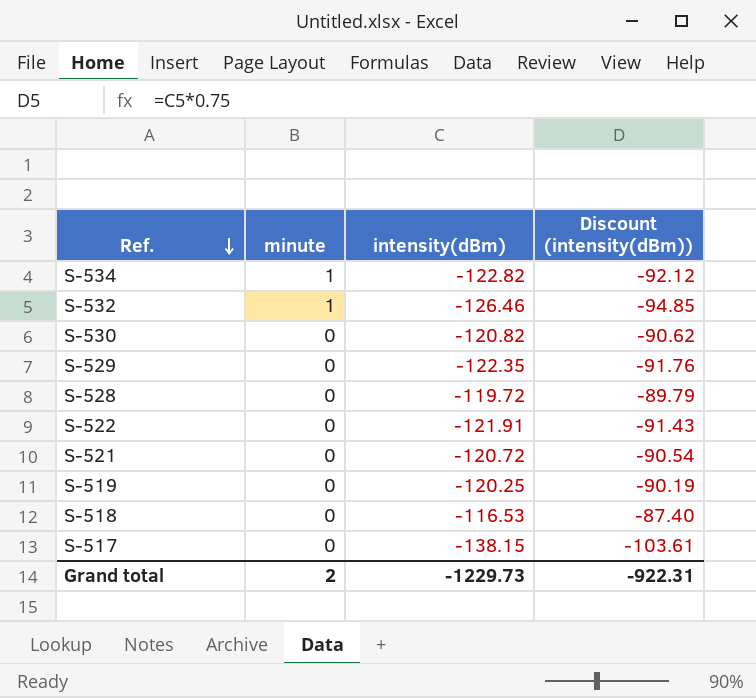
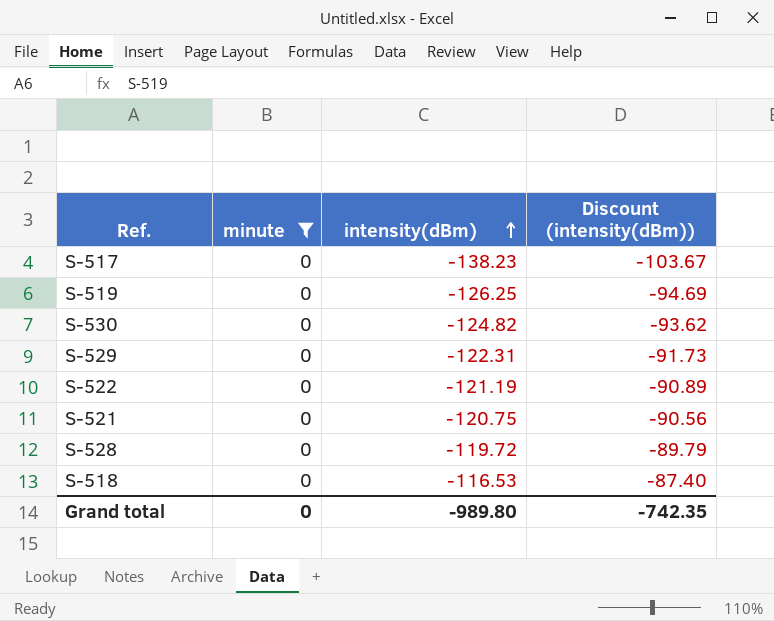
filter: none -> minute = 0
row order: Ref. descending -> intensity(dBm) ascending
S-517 | intensity(dBm): -138.15 -> -138.23
S-517 | Discount (intensity(dBm)): -103.61 -> -103.67
S-519 | intensity(dBm): -120.25 -> -126.25
S-519 | Discount (intensity(dBm)): -90.19 -> -94.69
S-530 | intensity(dBm): -120.82 -> -124.82
S-530 | Discount (intensity(dBm)): -90.62 -> -93.62
S-529 | intensity(dBm): -122.35 -> -122.31
S-529 | Discount (intensity(dBm)): -91.76 -> -91.73
S-522 | intensity(dBm): -121.91 -> -121.19
S-522 | Discount (intensity(dBm)): -91.43 -> -90.89
S-521 | intensity(dBm): -120.72 -> -120.75
S-521 | Discount (intensity(dBm)): -90.54 -> -90.56
Grand total | minute: 2 -> 0
Grand total | intensity(dBm): -1229.73 -> -989.80
Grand total | Discount (intensity(dBm)): -922.31 -> -742.35

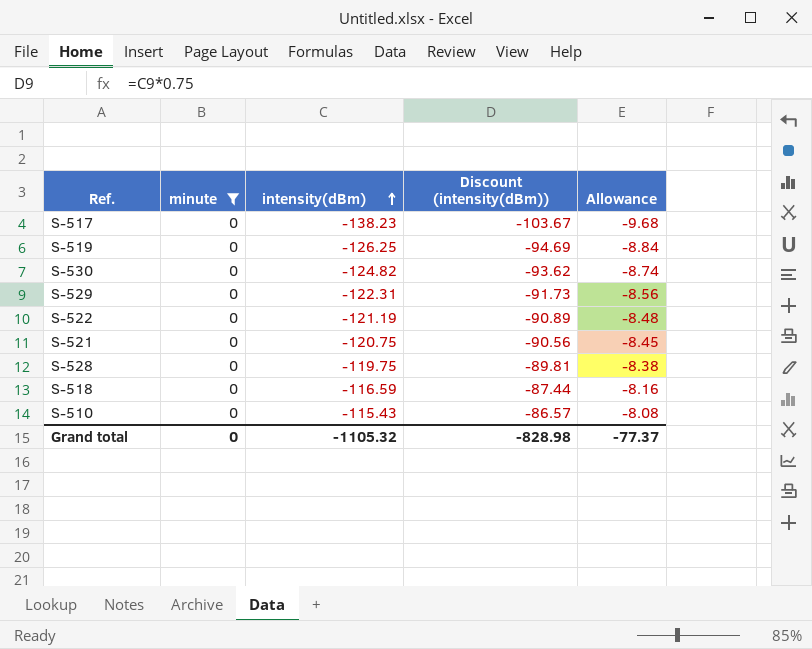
column Allowance | formula: none -> [intensity(dBm)] * 0.07
S-528 | intensity(dBm): -119.72 -> -119.75
S-528 | Discount (intensity(dBm)): -89.79 -> -89.81
S-518 | intensity(dBm): -116.53 -> -116.59
S-518 | Discount (intensity(dBm)): -87.40 -> -87.44
row S-510: none -> 0 | -115.43 | -86.57 | -8.08
Grand total | intensity(dBm): -989.80 -> -1105.32
Grand total | Discount (intensity(dBm)): -742.35 -> -828.98

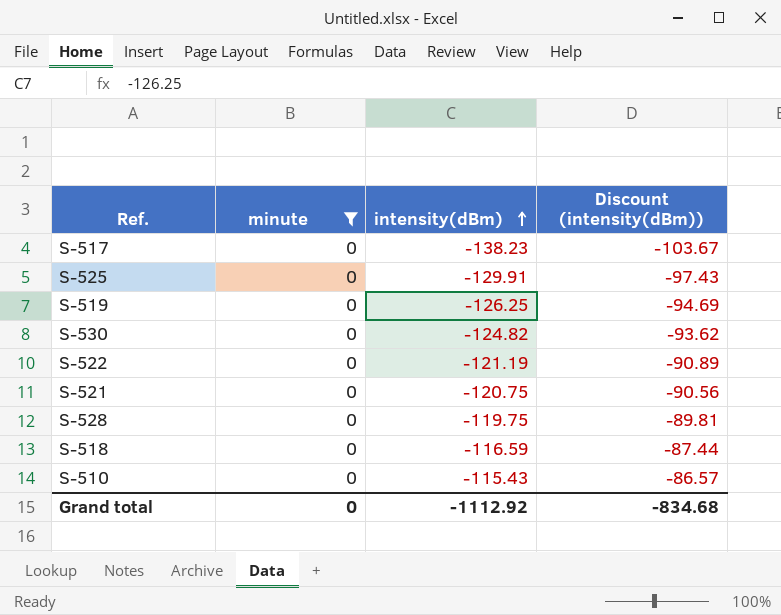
column Allowance | formula: [intensity(dBm)] * 0.07 -> none
row S-529: 0 | -122.31 | -91.73 | -8.56 -> none
row S-525: none -> 0 | -129.91 | -97.43
Grand total | intensity(dBm): -1105.32 -> -1112.92
Grand total | Discount (intensity(dBm)): -828.98 -> -834.68

